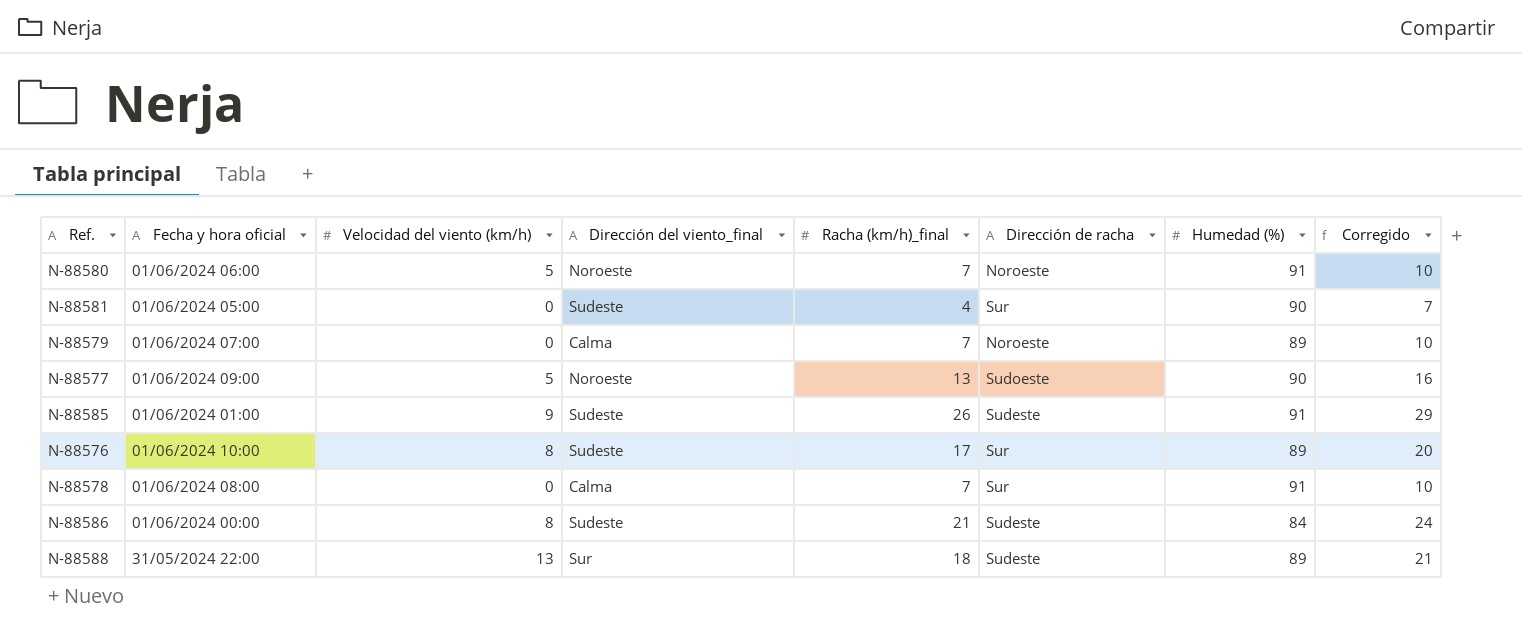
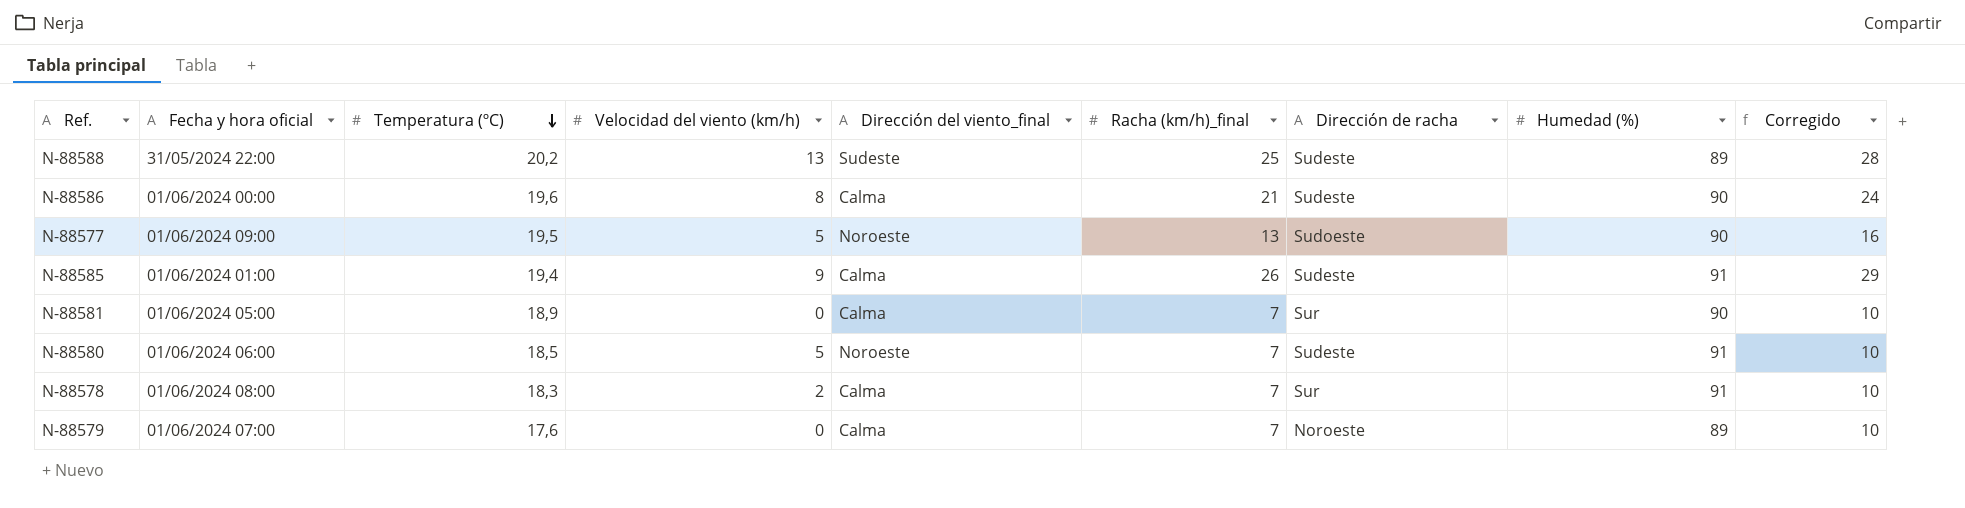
row order: none -> Temperatura (ºC) descending
column Temperatura (ºC) | position: none -> 3
row N-88576: 01/06/2024 10:00 | 8 | Sudeste | 17 | Sur | 89 | 20 -> none
N-88588 | Dirección del viento_final: Sur -> Sudeste
N-88588 | Racha (km/h)_final: 18 -> 25
N-88588 | Corregido: 21 -> 28
N-88586 | Dirección del viento_final: Sudeste -> Calma
N-88586 | Humedad (%): 84 -> 90
N-88585 | Dirección del viento_final: Sudeste -> Calma
N-88581 | Dirección del viento_final: Sudeste -> Calma
N-88581 | Racha (km/h)_final: 4 -> 7
N-88581 | Corregido: 7 -> 10
N-88580 | Dirección de racha: Noroeste -> Sudeste
N-88578 | Velocidad del viento (km/h): 0 -> 2

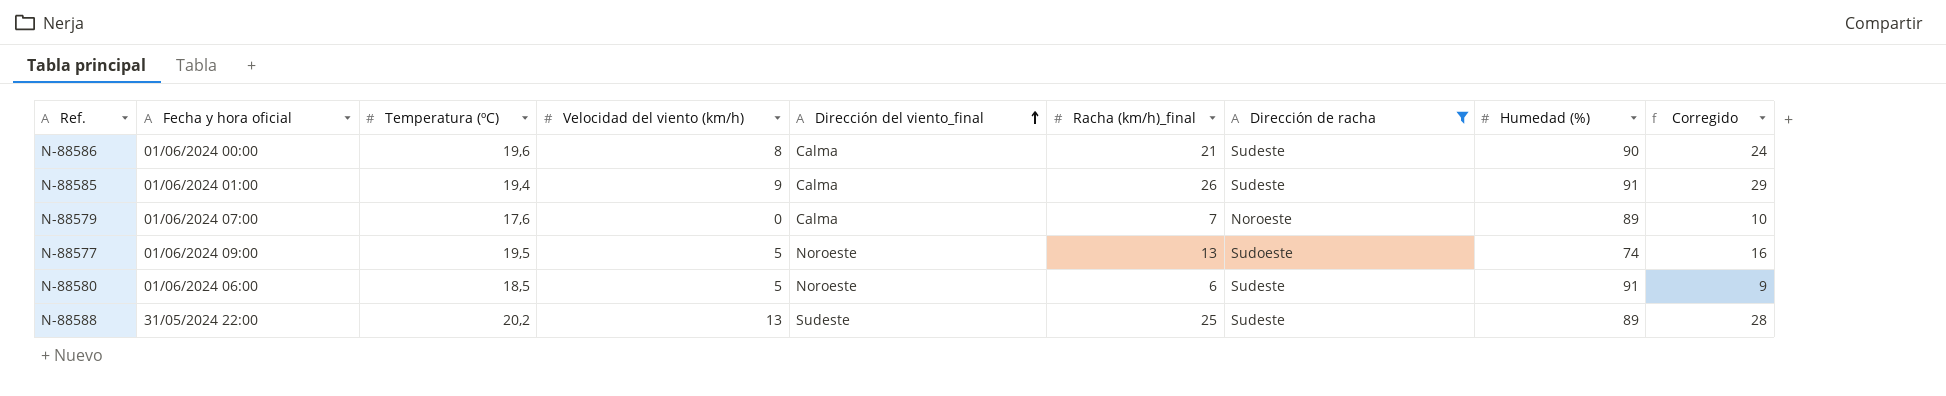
filter: none -> Dirección de racha != Sur
row order: Temperatura (ºC) descending -> Dirección del viento_final ascending
N-88577 | Humedad (%): 90 -> 74
N-88580 | Racha (km/h)_final: 7 -> 6
N-88580 | Corregido: 10 -> 9

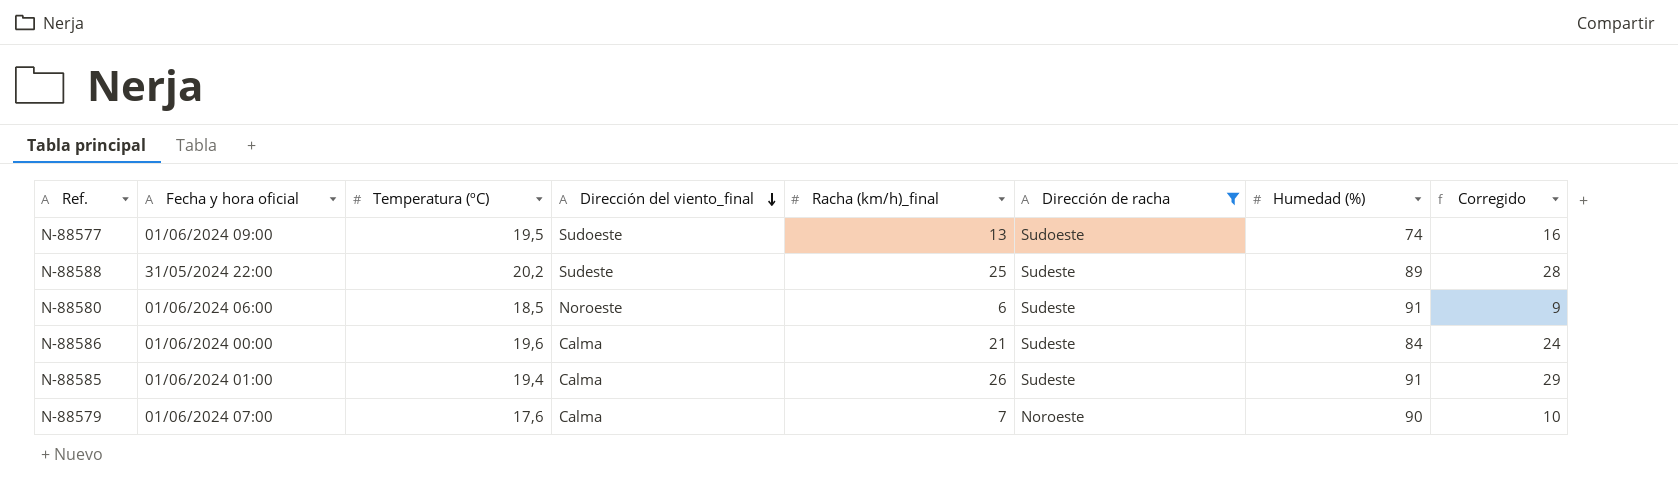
row order: Dirección del viento_final ascending -> Dirección del viento_final descending
column Velocidad del viento (km/h) | position: 4 -> none
N-88577 | Dirección del viento_final: Noroeste -> Sudoeste
N-88586 | Humedad (%): 90 -> 84
N-88579 | Humedad (%): 89 -> 90

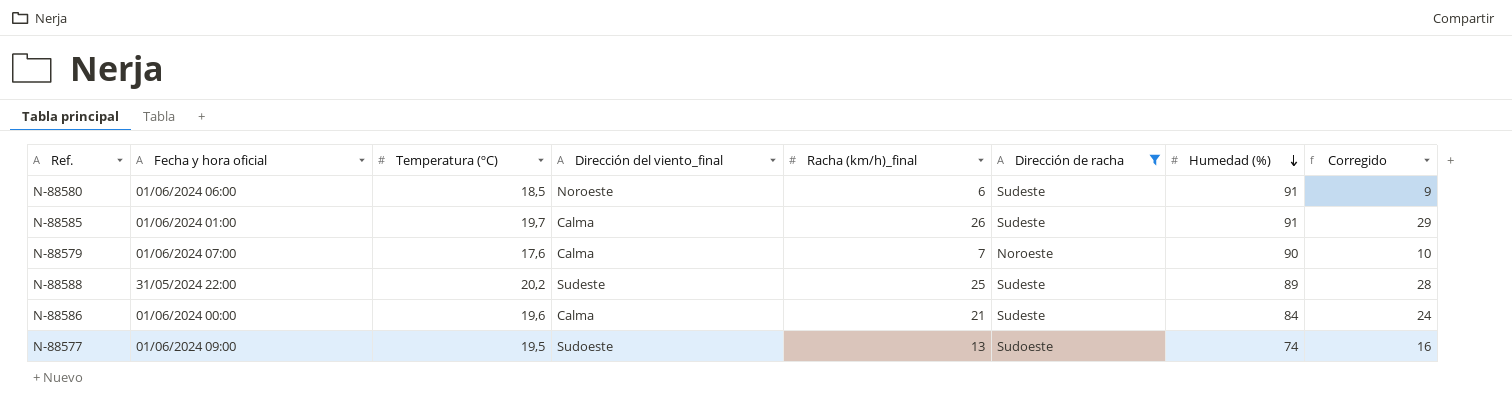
row order: Dirección del viento_final descending -> Humedad (%) descending
N-88585 | Temperatura (ºC): 19,4 -> 19,7

